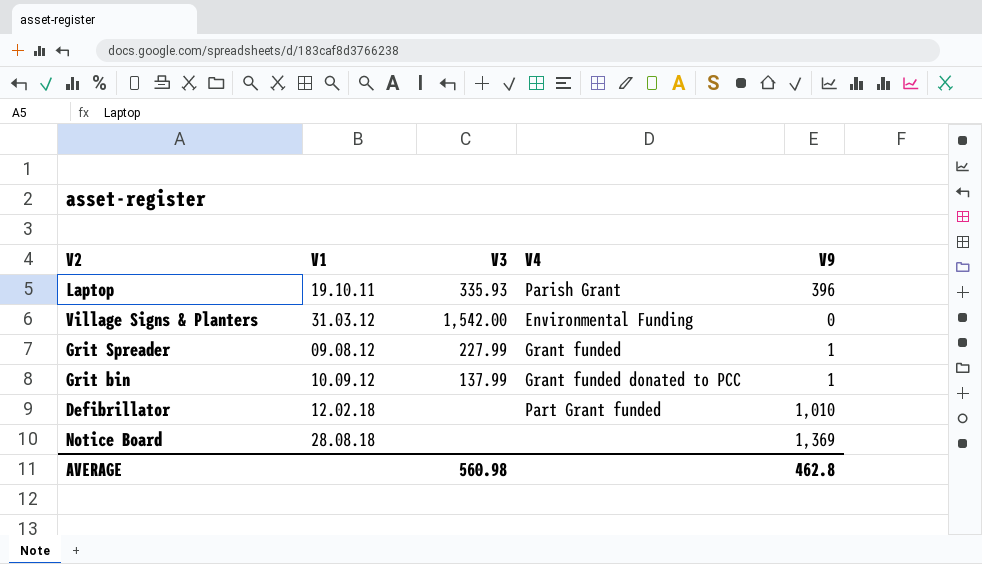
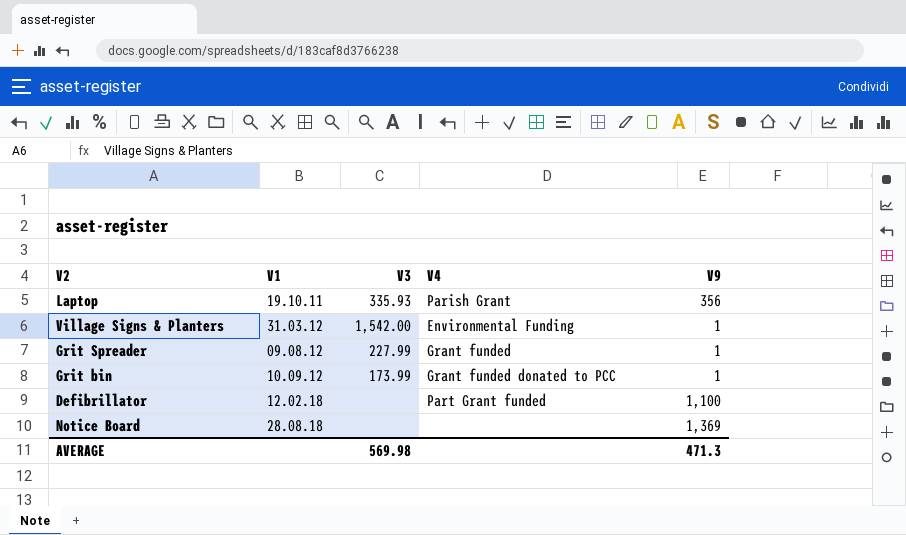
Laptop | V9: 396 -> 356
Village Signs & Planters | V9: 0 -> 1
Grit bin | V3: 137.99 -> 173.99
Defibrillator | V9: 1,010 -> 1,100
AVERAGE | V3: 560.98 -> 569.98
AVERAGE | V9: 462.8 -> 471.3

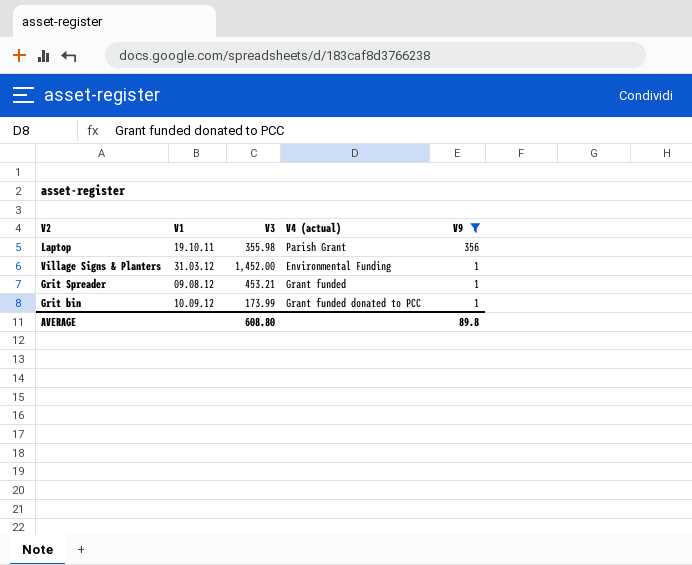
filter: none -> V9 <= 356
column name: V4 -> V4 (actual)
Laptop | V3: 335.93 -> 355.98
Village Signs & Planters | V3: 1,542.00 -> 1,452.00
Grit Spreader | V3: 227.99 -> 453.21
AVERAGE | V3: 569.98 -> 608.80
AVERAGE | V9: 471.3 -> 89.8

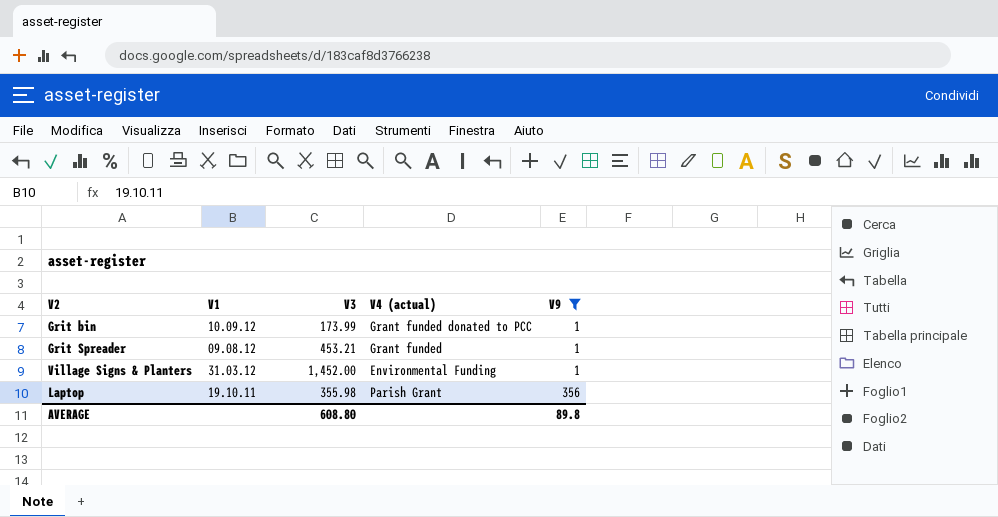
row order: V1 ascending -> V1 descending

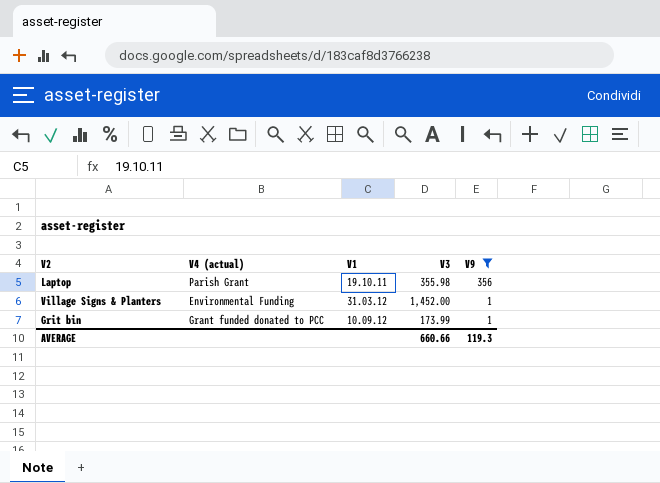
row order: V1 descending -> V1 ascending
column V4 (actual) | position: 4 -> 2
row Grit Spreader: 09.08.12 | 453.21 | Grant funded | 1 -> none
AVERAGE | V3: 608.80 -> 660.66
AVERAGE | V9: 89.8 -> 119.3

